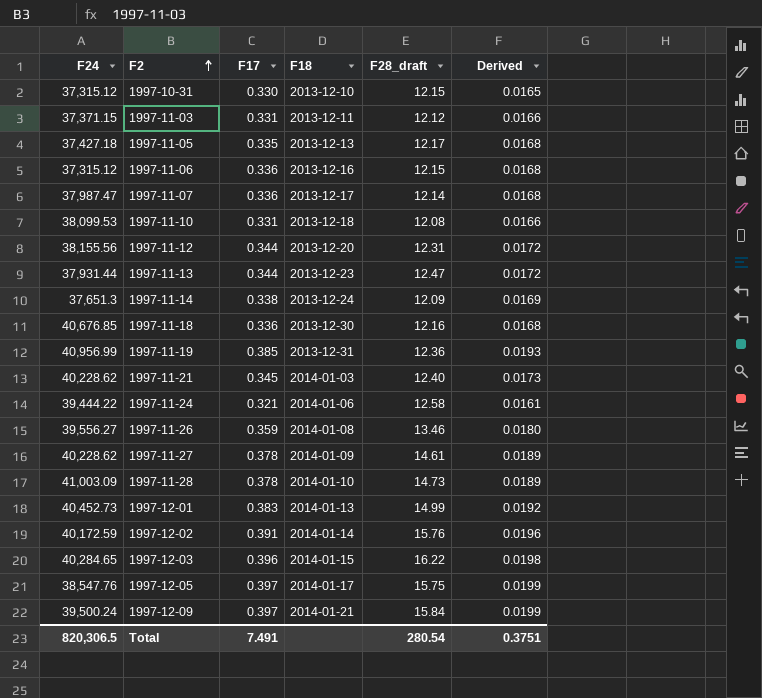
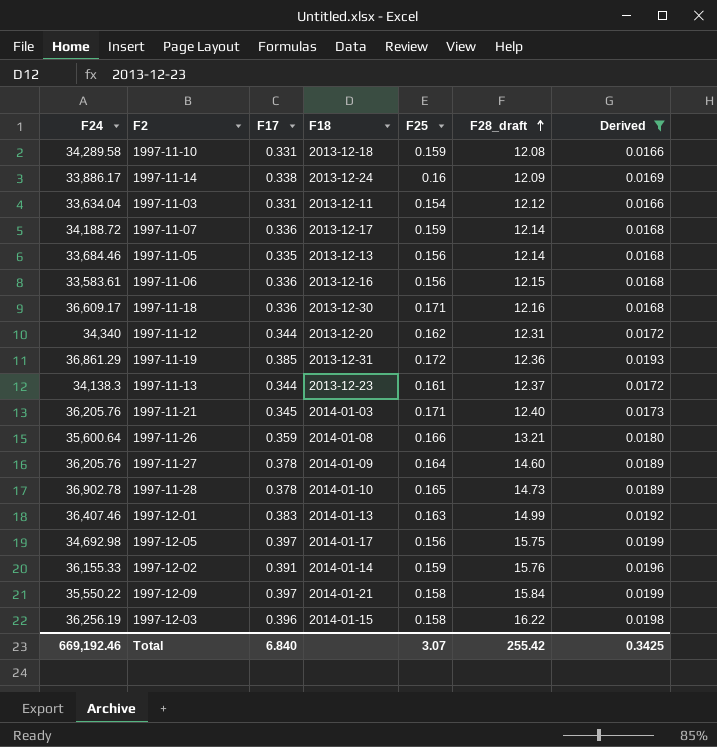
filter: none -> Derived >= 0.0166
row order: F2 ascending -> F28_draft ascending
column F25 | position: none -> 5
1997-11-10 | F24: 38,099.53 -> 34,289.58
1997-11-14 | F24: 37,651.3 -> 33,886.17
1997-11-03 | F24: 37,371.15 -> 33,634.04
1997-11-07 | F24: 37,987.47 -> 34,188.72
1997-11-05 | F24: 37,427.18 -> 33,684.46
1997-11-05 | F28_draft: 12.17 -> 12.14
1997-11-06 | F24: 37,315.12 -> 33,583.61
1997-11-18 | F24: 40,676.85 -> 36,609.17
1997-11-12 | F24: 38,155.56 -> 34,340
1997-11-19 | F24: 40,956.99 -> 36,861.29
1997-11-13 | F24: 37,931.44 -> 34,138.3
1997-11-13 | F28_draft: 12.47 -> 12.37
1997-11-21 | F24: 40,228.62 -> 36,205.76
1997-11-26 | F24: 39,556.27 -> 35,600.64
1997-11-26 | F28_draft: 13.46 -> 13.21
1997-11-27 | F24: 40,228.62 -> 36,205.76
1997-11-27 | F28_draft: 14.61 -> 14.60
1997-11-28 | F24: 41,003.09 -> 36,902.78
1997-12-01 | F24: 40,452.73 -> 36,407.46
1997-12-05 | F24: 38,547.76 -> 34,692.98
1997-12-02 | F24: 40,172.59 -> 36,155.33
1997-12-09 | F24: 39,500.24 -> 35,550.22
1997-12-03 | F24: 40,284.65 -> 36,256.19
Total | F24: 820,306.5 -> 669,192.46
Total | F17: 7.491 -> 6.840
Total | F28_draft: 280.54 -> 255.42
Total | Derived: 0.3751 -> 0.3425

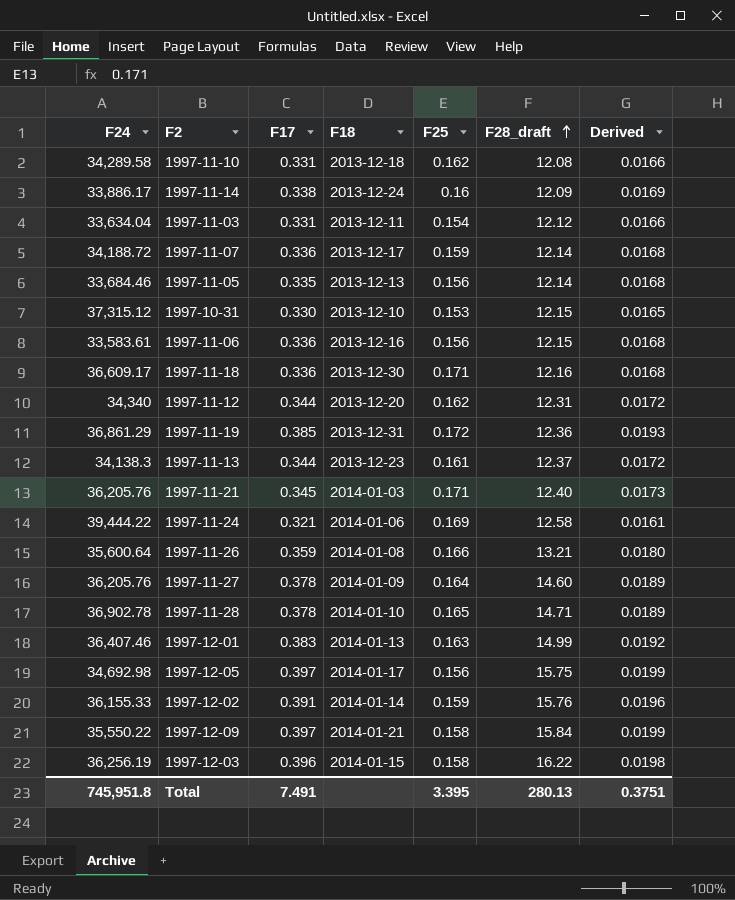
filter: Derived >= 0.0166 -> none
1997-11-10 | F25: 0.159 -> 0.162
1997-11-28 | F28_draft: 14.73 -> 14.71
Total | F24: 669,192.46 -> 745,951.8
Total | F17: 6.840 -> 7.491
Total | F25: 3.07 -> 3.395
Total | F28_draft: 255.42 -> 280.13
Total | Derived: 0.3425 -> 0.3751

